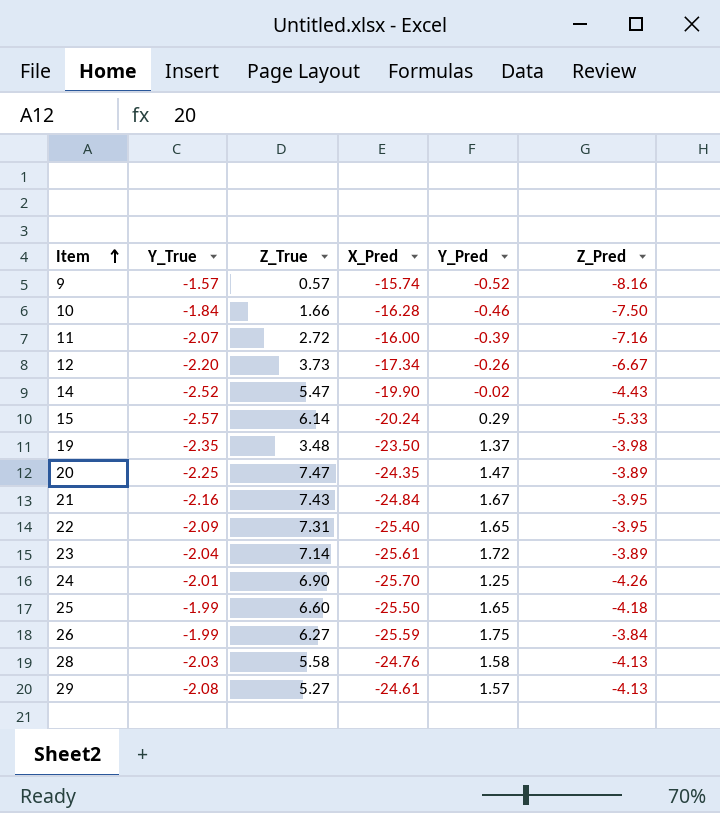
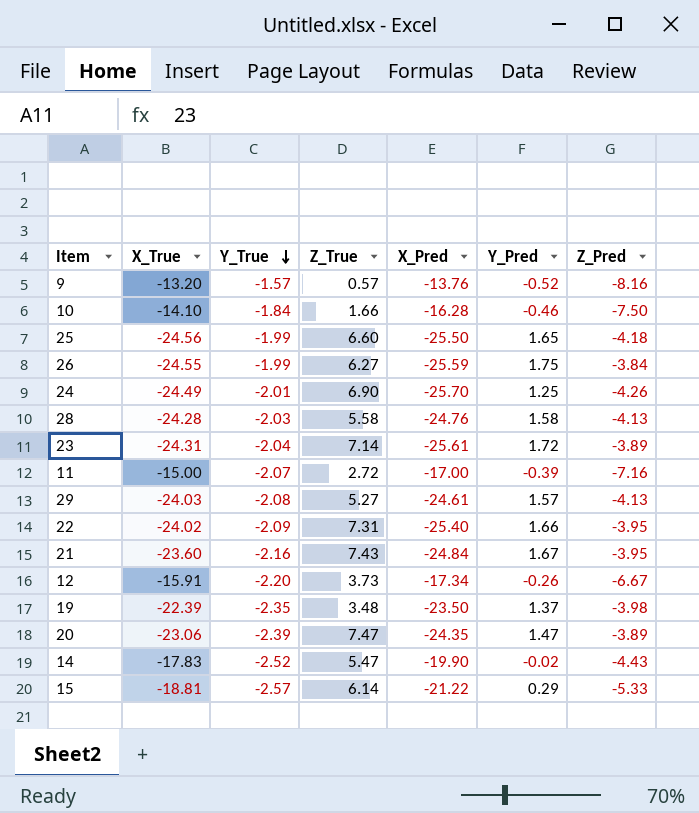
row order: Item ascending -> Y_True descending
column X_True | position: none -> 2
9 | X_Pred: -15.74 -> -13.76
11 | X_Pred: -16.00 -> -17.00
22 | Y_Pred: 1.65 -> 1.66
20 | Y_True: -2.25 -> -2.39
15 | X_Pred: -20.24 -> -21.22

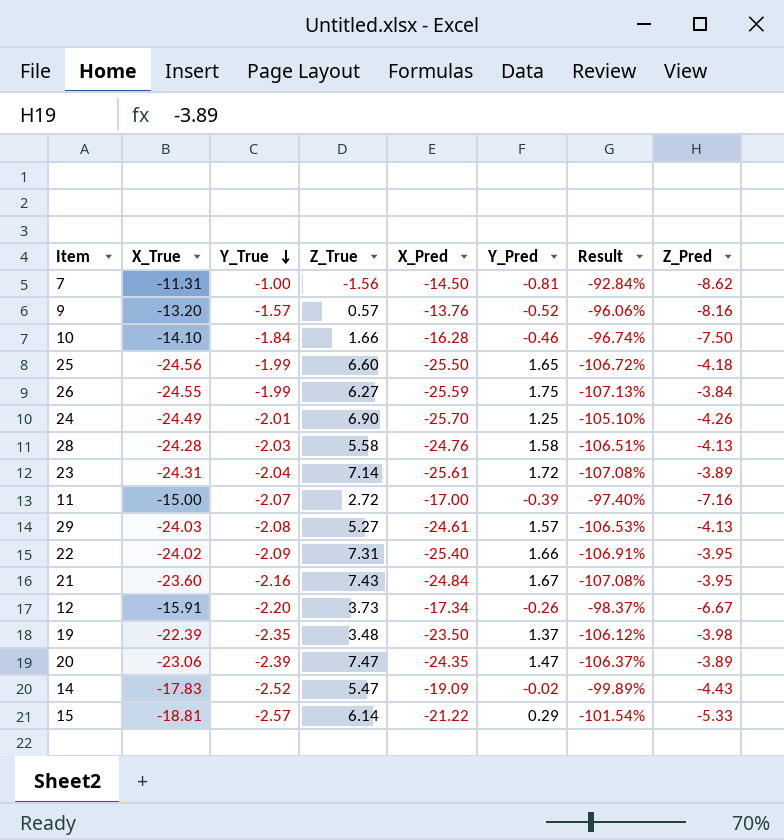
column Result | formula: none -> ([Y_Pred] - [X_True]) / [X_True]
row 7: none -> -11.31 | -1.00 | -1.56 | -14.50 | -0.81 | -92.84% | -8.62
14 | X_Pred: -19.90 -> -19.09

